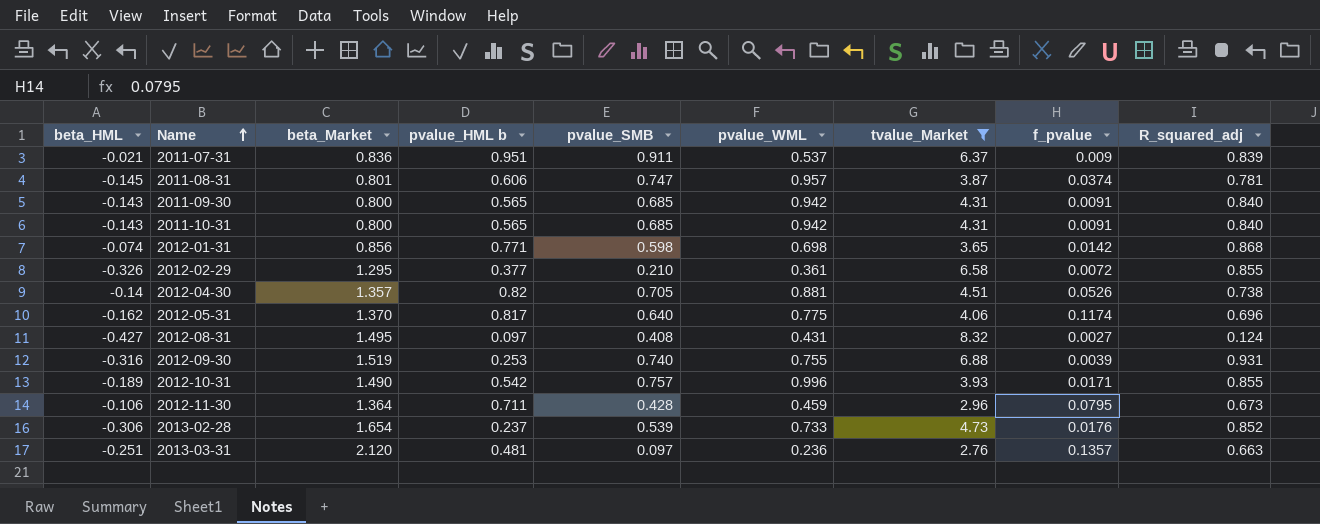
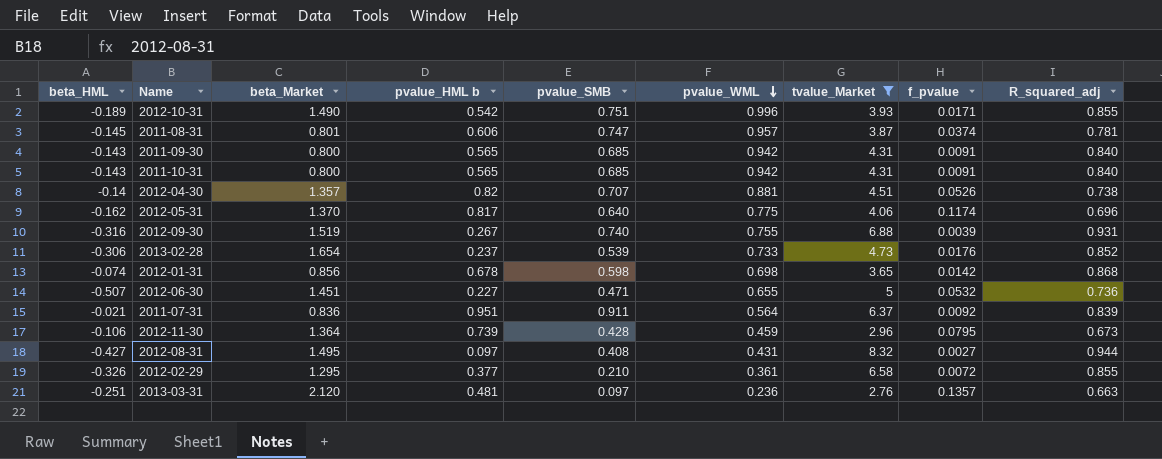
row order: Name ascending -> pvalue_WML descending
2012-10-31 | pvalue_SMB: 0.757 -> 0.751
2012-04-30 | pvalue_SMB: 0.705 -> 0.707
2012-09-30 | pvalue_HML b: 0.253 -> 0.267
2012-01-31 | pvalue_HML b: 0.771 -> 0.678
row 2012-06-30: none -> -0.507 | 1.451 | 0.227 | 0.471 | 0.655 | 5 | 0.0532 | 0.736
2011-07-31 | pvalue_WML: 0.537 -> 0.564
2011-07-31 | f_pvalue: 0.009 -> 0.0092
2012-11-30 | pvalue_HML b: 0.711 -> 0.739
2012-08-31 | R_squared_adj: 0.124 -> 0.944

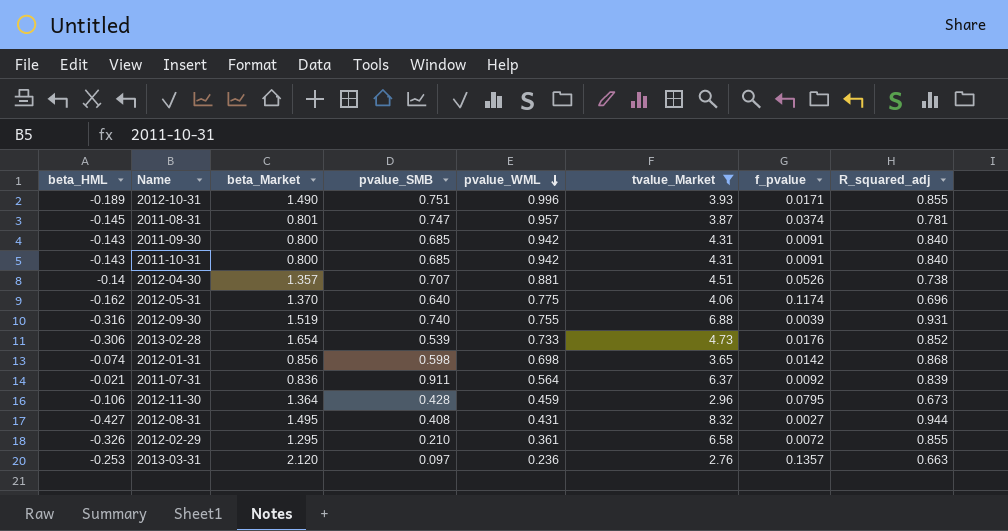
column pvalue_HML b | position: 4 -> none
row 2012-06-30: -0.507 | 1.451 | 0.227 | 0.471 | 0.655 | 5 | 0.0532 | 0.736 -> none
2013-03-31 | beta_HML: -0.251 -> -0.253

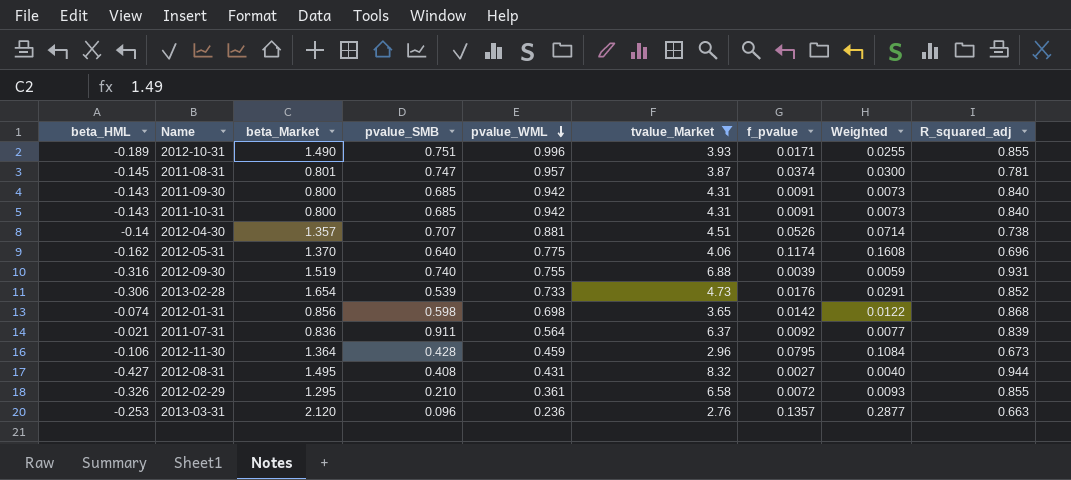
column Weighted | formula: none -> [beta_Market] * [f_pvalue]
2013-03-31 | pvalue_SMB: 0.097 -> 0.096

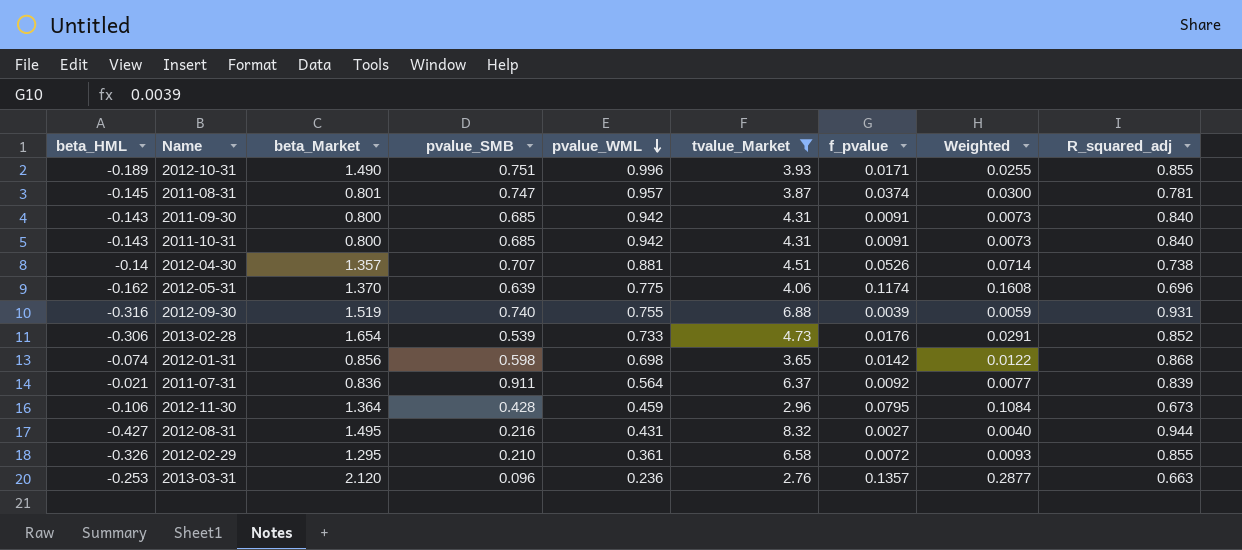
2012-05-31 | pvalue_SMB: 0.640 -> 0.639
2012-08-31 | pvalue_SMB: 0.408 -> 0.216

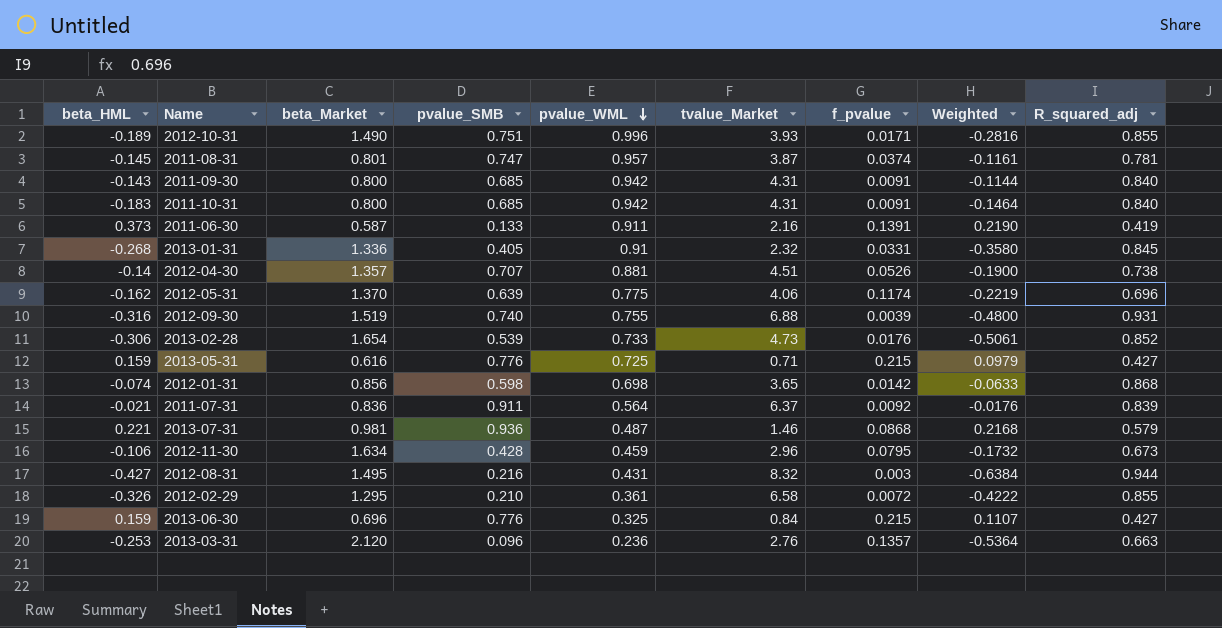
filter: tvalue_Market >= 2.76 -> none
column Weighted | formula: [beta_Market] * [f_pvalue] -> [beta_HML] * [beta_Market]
2011-10-31 | beta_HML: -0.143 -> -0.183
2012-11-30 | beta_Market: 1.364 -> 1.634
2012-08-31 | f_pvalue: 0.0027 -> 0.003

